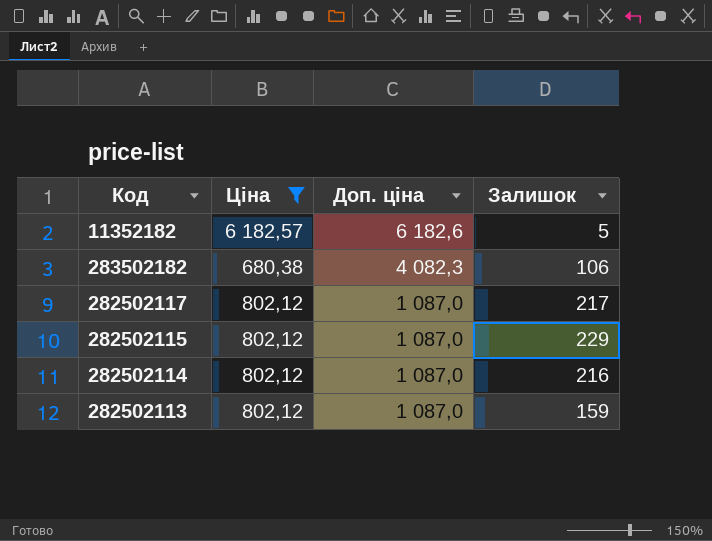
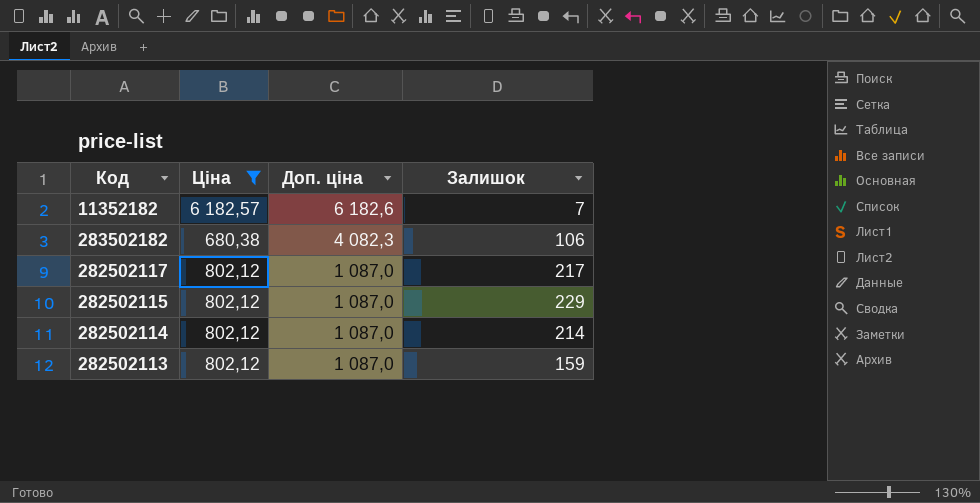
11352182 | Залишок: 5 -> 7
282502114 | Залишок: 216 -> 214

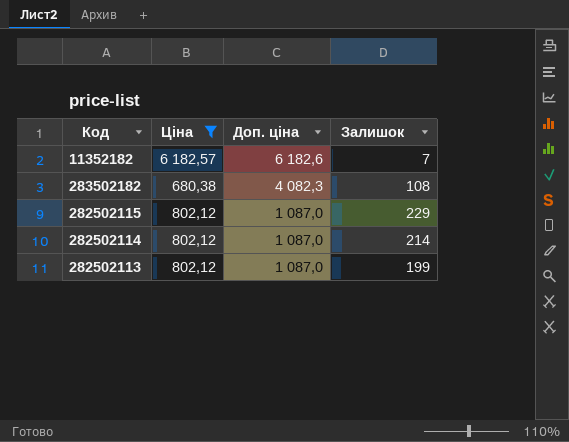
row 282502117: 802,12 | 1 087,0 | 217 -> none
283502182 | Залишок: 106 -> 108
282502113 | Залишок: 159 -> 199

